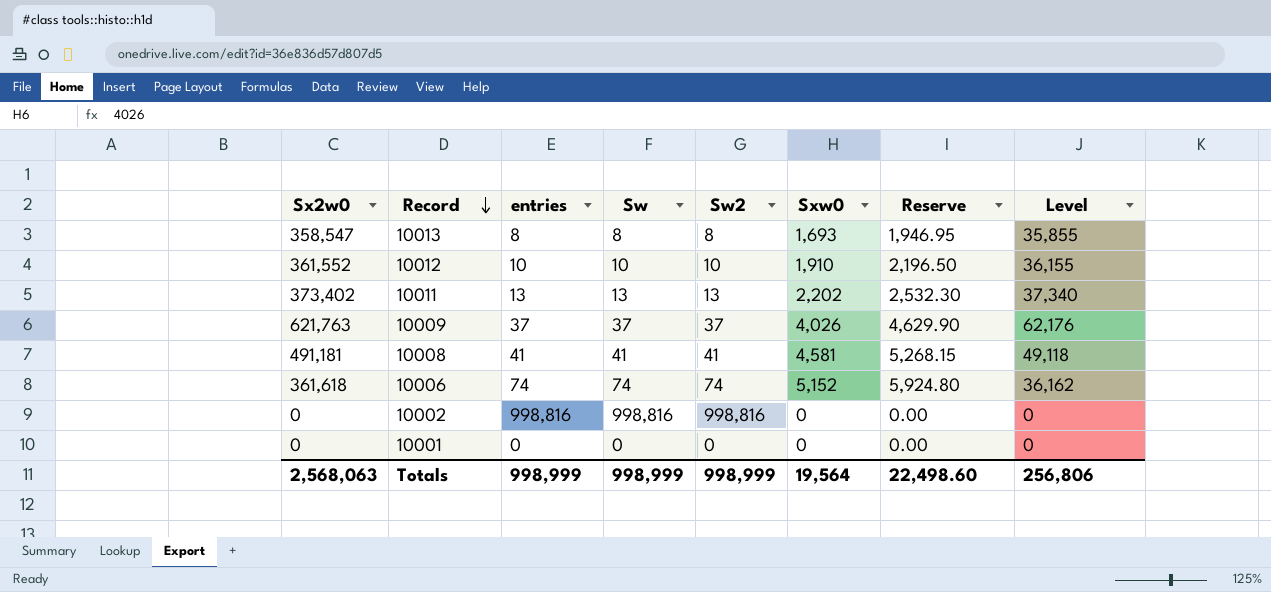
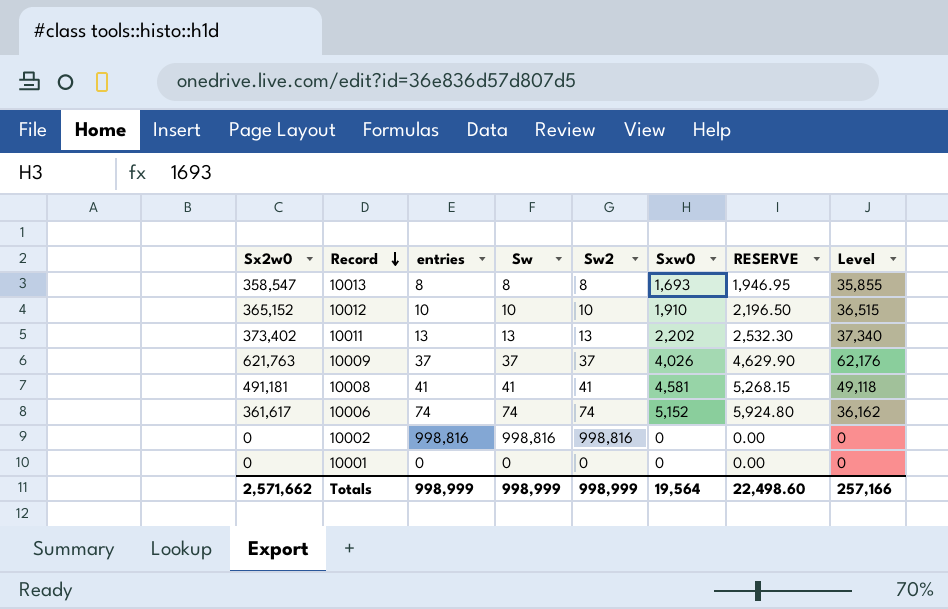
column name: Reserve -> RESERVE
10012 | Sx2w0: 361,552 -> 365,152
10012 | Level: 36,155 -> 36,515
10006 | Sx2w0: 361,618 -> 361,617
Totals | Sx2w0: 2,568,063 -> 2,571,662
Totals | Level: 256,806 -> 257,166

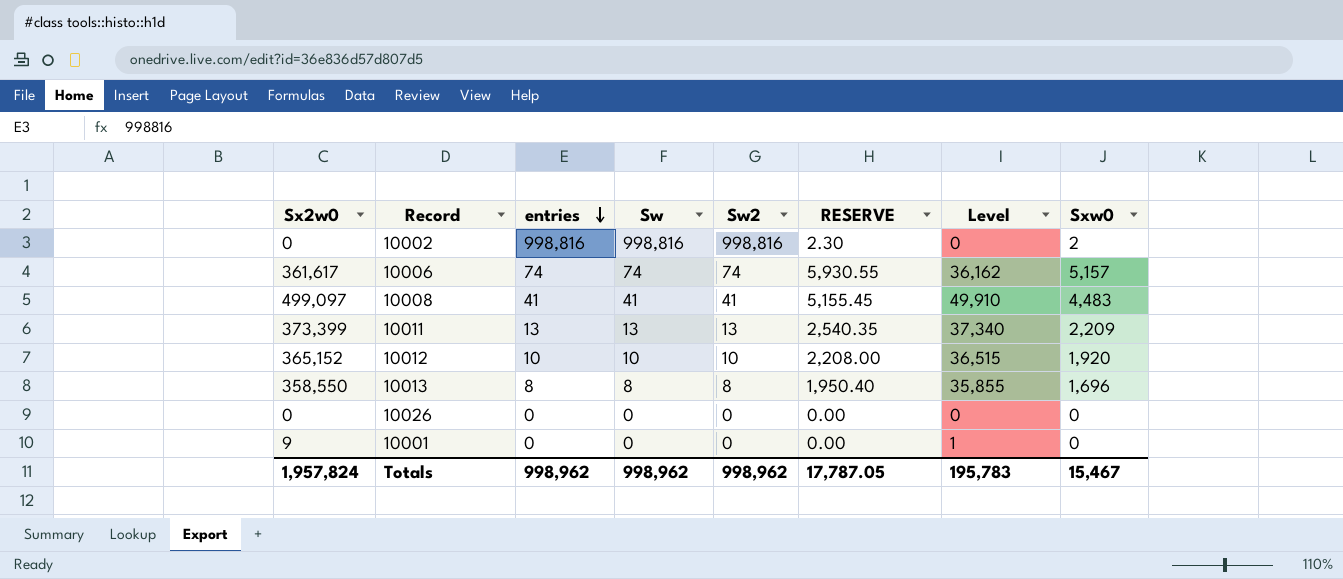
row order: Record descending -> entries descending
column Sxw0 | position: 6 -> 8
row 10009: 621,763 | 37 | 37 | 37 | 4,026 | 4,629.90 | 62,176 -> none
10002 | RESERVE: 0.00 -> 2.30
10002 | Sxw0: 0 -> 2
10006 | RESERVE: 5,924.80 -> 5,930.55
10006 | Sxw0: 5,152 -> 5,157
10008 | Sx2w0: 491,181 -> 499,097
10008 | RESERVE: 5,268.15 -> 5,155.45
10008 | Level: 49,118 -> 49,910
10008 | Sxw0: 4,581 -> 4,483
10011 | Sx2w0: 373,402 -> 373,399
10011 | RESERVE: 2,532.30 -> 2,540.35
10011 | Sxw0: 2,202 -> 2,209
10012 | RESERVE: 2,196.50 -> 2,208.00
10012 | Sxw0: 1,910 -> 1,920
10013 | Sx2w0: 358,547 -> 358,550
10013 | RESERVE: 1,946.95 -> 1,950.40
10013 | Sxw0: 1,693 -> 1,696
row 10026: none -> 0 | 0 | 0 | 0 | 0.00 | 0 | 0
10001 | Sx2w0: 0 -> 9
10001 | Level: 0 -> 1
Totals | Sx2w0: 2,571,662 -> 1,957,824
Totals | entries: 998,999 -> 998,962
Totals | Sw: 998,999 -> 998,962
Totals | Sw2: 998,999 -> 998,962
Totals | RESERVE: 22,498.60 -> 17,787.05
Totals | Level: 257,166 -> 195,783
Totals | Sxw0: 19,564 -> 15,467

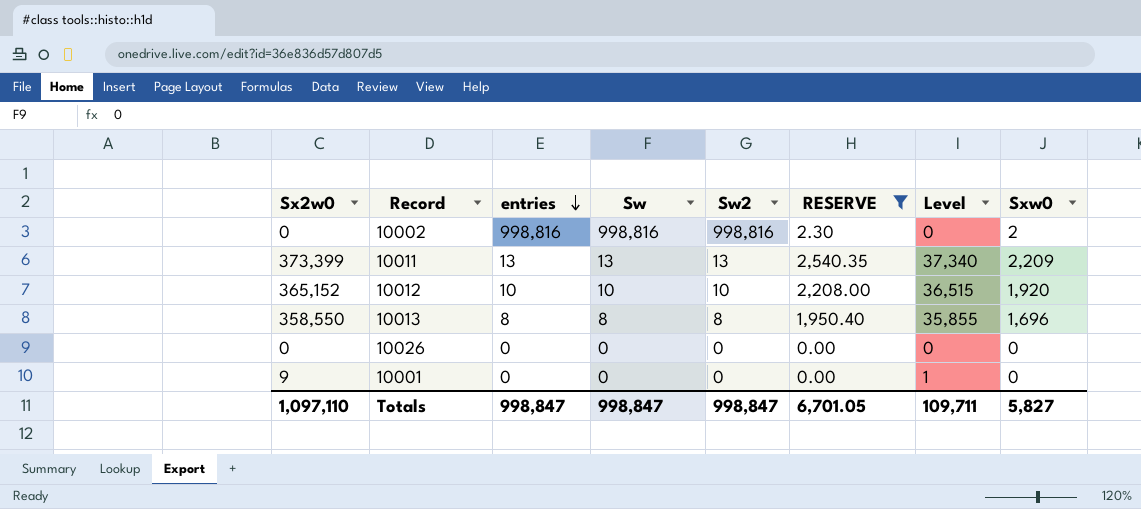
filter: none -> RESERVE <= 2,540.35
Totals | Sx2w0: 1,957,824 -> 1,097,110
Totals | entries: 998,962 -> 998,847
Totals | Sw: 998,962 -> 998,847
Totals | Sw2: 998,962 -> 998,847
Totals | RESERVE: 17,787.05 -> 6,701.05
Totals | Level: 195,783 -> 109,711
Totals | Sxw0: 15,467 -> 5,827

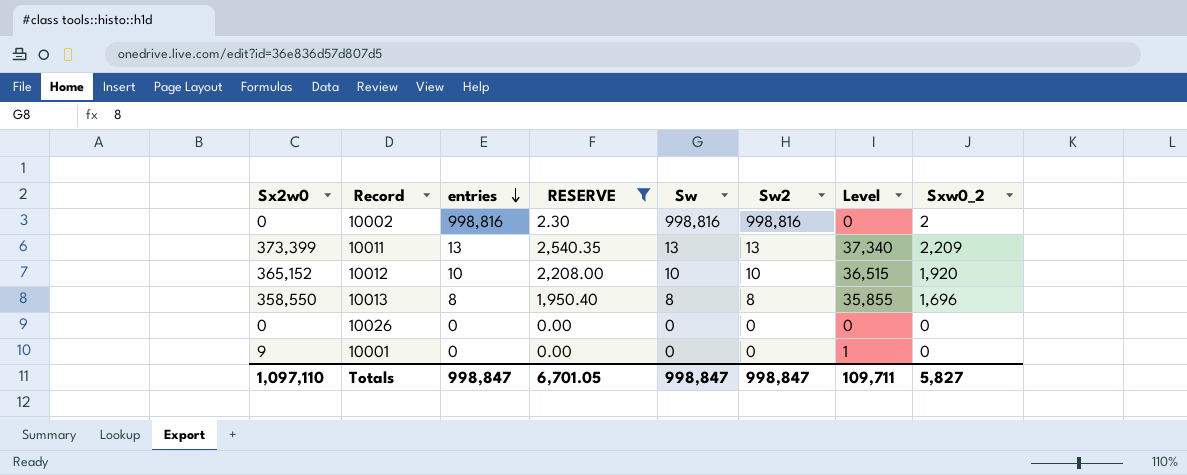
column RESERVE | position: 6 -> 4
column name: Sxw0 -> Sxw0_2

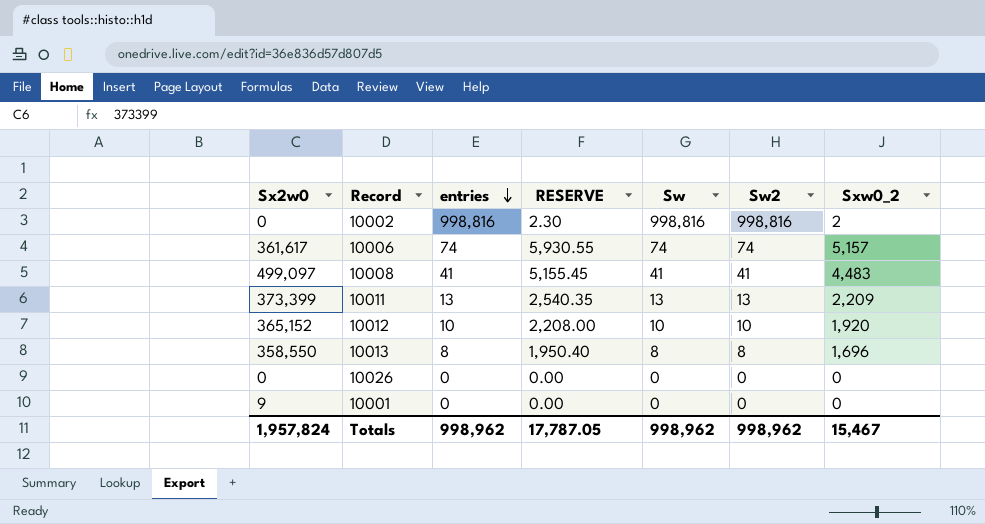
filter: RESERVE <= 2,540.35 -> none
column Level | formula: [Sx2w0] * 0.1 -> none
Totals | Sx2w0: 1,097,110 -> 1,957,824
Totals | entries: 998,847 -> 998,962
Totals | RESERVE: 6,701.05 -> 17,787.05
Totals | Sw: 998,847 -> 998,962
Totals | Sw2: 998,847 -> 998,962
Totals | Sxw0_2: 5,827 -> 15,467

